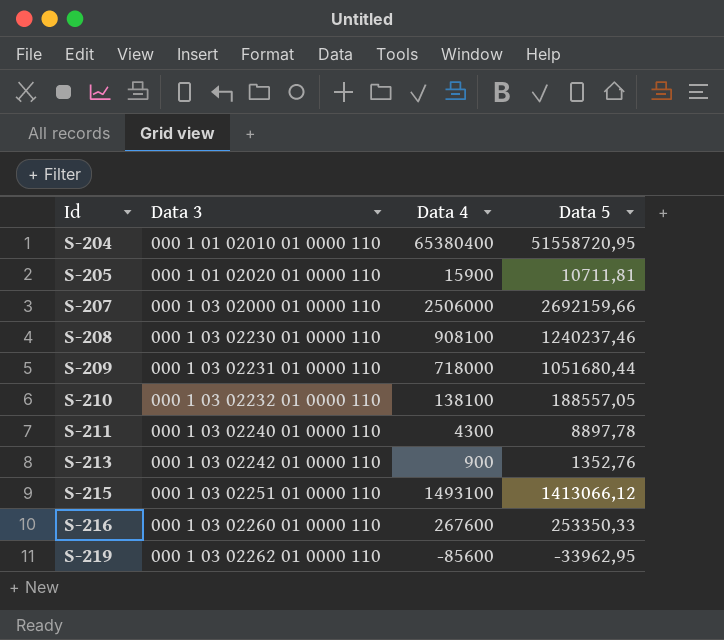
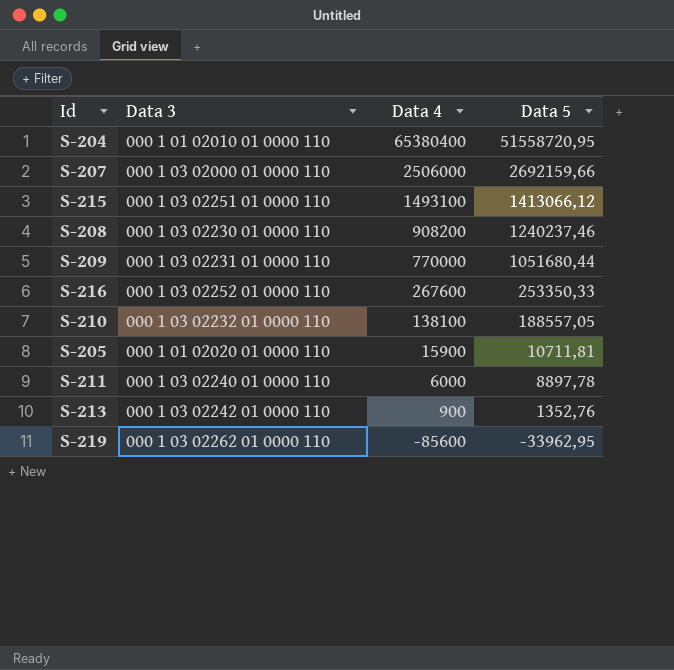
row order: Id ascending -> Data 4 descending
S-208 | Data 4: 908100 -> 908200
S-209 | Data 4: 718000 -> 770000
S-216 | Data 3: 000 1 03 02260 01 0000 110 -> 000 1 03 02252 01 0000 110
S-211 | Data 4: 4300 -> 6000

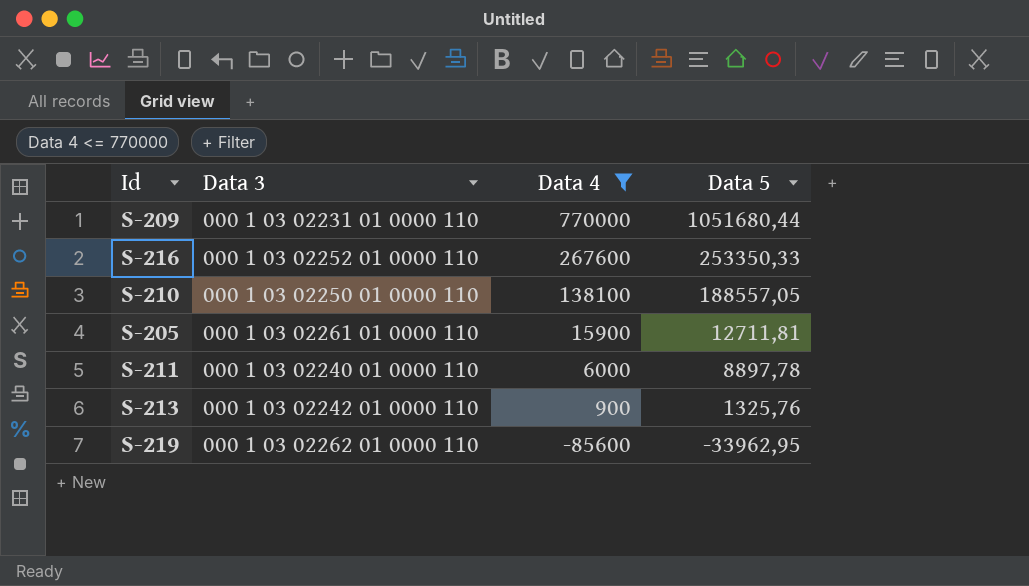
filter: none -> Data 4 <= 770000
S-210 | Data 3: 000 1 03 02232 01 0000 110 -> 000 1 03 02250 01 0000 110
S-205 | Data 3: 000 1 01 02020 01 0000 110 -> 000 1 03 02261 01 0000 110
S-205 | Data 5: 10711,81 -> 12711,81
S-213 | Data 5: 1352,76 -> 1325,76

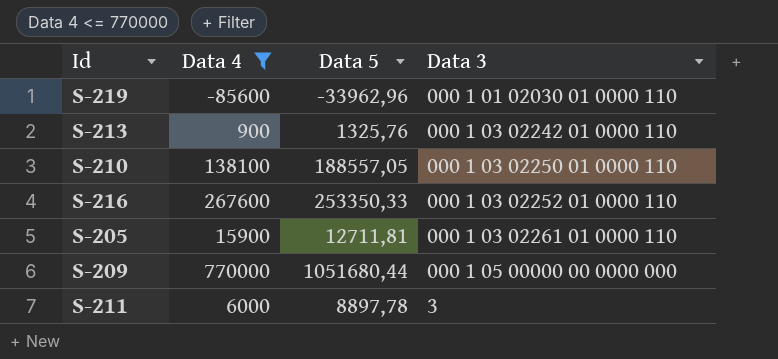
row order: Data 4 descending -> Data 3 ascending
column Data 3 | position: 2 -> 4
S-219 | Data 5: -33962,95 -> -33962,96
S-219 | Data 3: 000 1 03 02262 01 0000 110 -> 000 1 01 02030 01 0000 110
S-209 | Data 3: 000 1 03 02231 01 0000 110 -> 000 1 05 00000 00 0000 000
S-211 | Data 3: 000 1 03 02240 01 0000 110 -> 3

